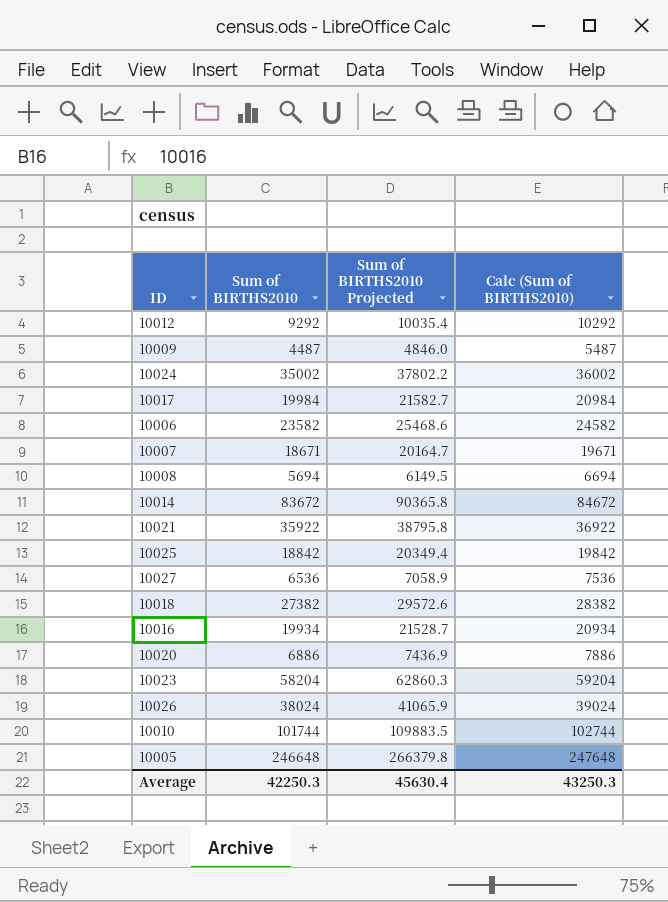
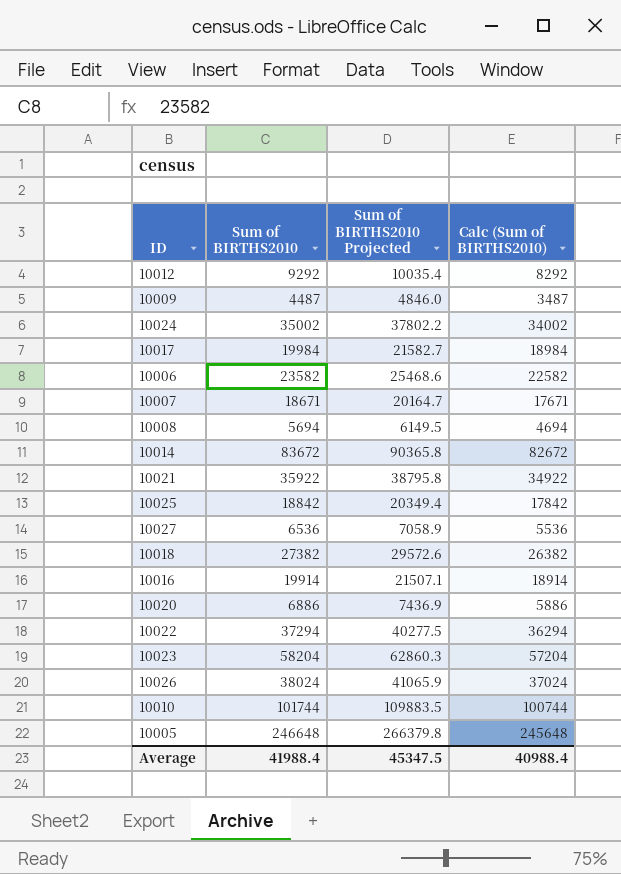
column Calc (Sum of BIRTHS2010) | formula: [Sum of BIRTHS2010] + 1000 -> [Sum of BIRTHS2010] - 1000
10016 | Sum of BIRTHS2010: 19934 -> 19914
10016 | Sum of BIRTHS2010 Projected: 21528.7 -> 21507.1
row 10022: none -> 37294 | 40277.5 | 36294
Average | Sum of BIRTHS2010: 42250.3 -> 41988.4
Average | Sum of BIRTHS2010 Projected: 45630.4 -> 45347.5
Average | Calc (Sum of BIRTHS2010): 43250.3 -> 40988.4

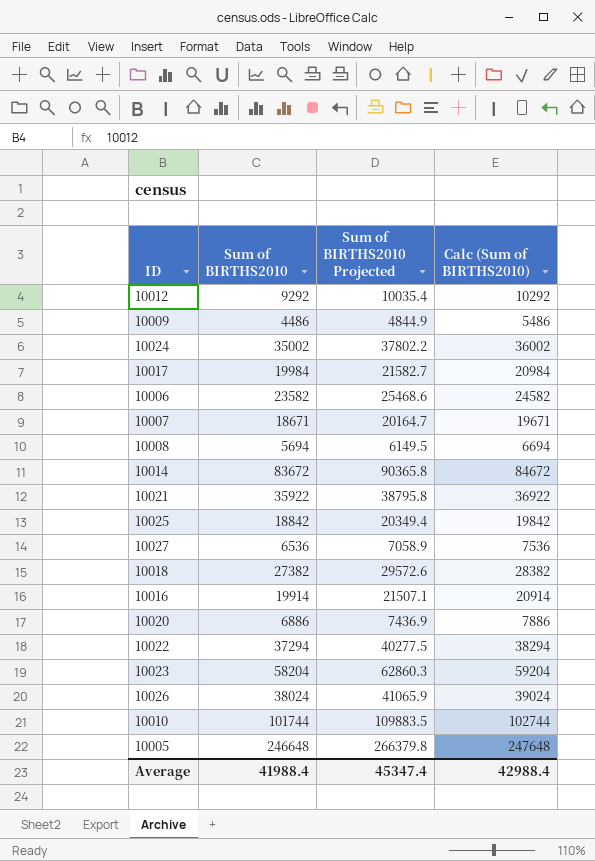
column Calc (Sum of BIRTHS2010) | formula: [Sum of BIRTHS2010] - 1000 -> [Sum of BIRTHS2010] + 1000
10009 | Sum of BIRTHS2010: 4487 -> 4486
10009 | Sum of BIRTHS2010 Projected: 4846.0 -> 4844.9
Average | Sum of BIRTHS2010 Projected: 45347.5 -> 45347.4
Average | Calc (Sum of BIRTHS2010): 40988.4 -> 42988.4

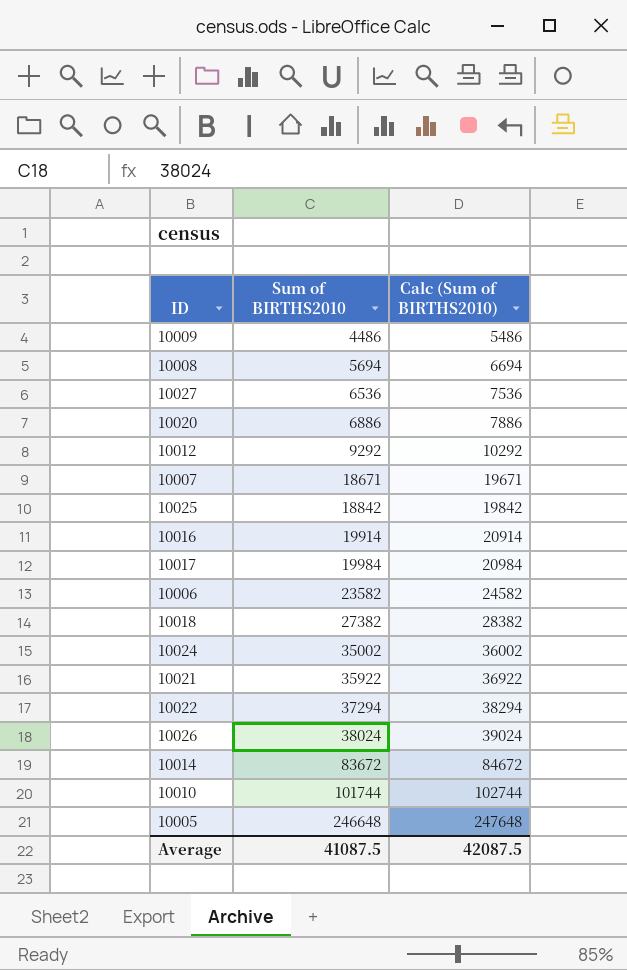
row order: none -> Sum of BIRTHS2010 ascending
column Sum of BIRTHS2010 Projected | formula: [Sum of BIRTHS2010] * 1.08 -> none
row 10023: 58204 | 62860.3 | 59204 -> none
Average | Sum of BIRTHS2010: 41988.4 -> 41087.5
Average | Calc (Sum of BIRTHS2010): 42988.4 -> 42087.5

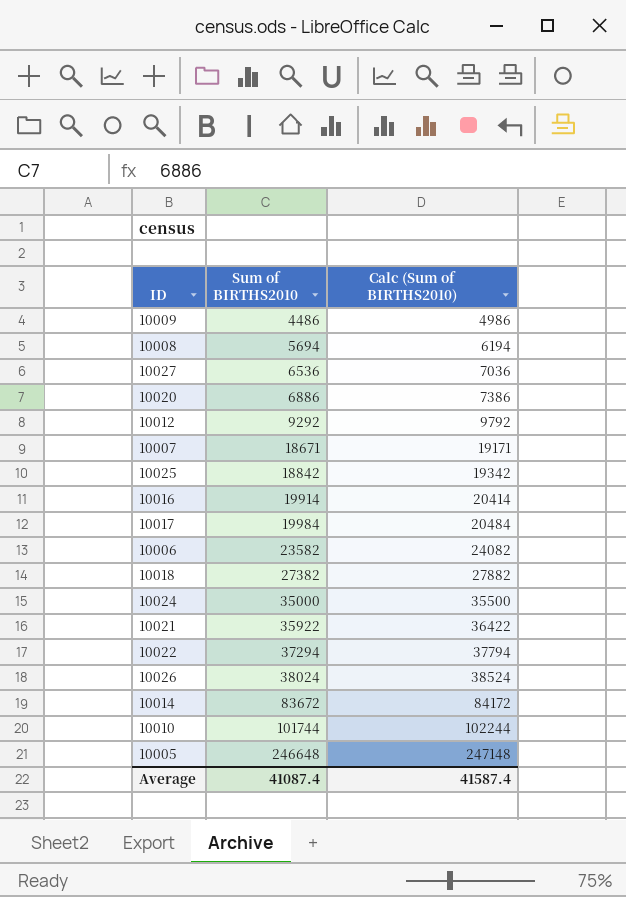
column Calc (Sum of BIRTHS2010) | formula: [Sum of BIRTHS2010] + 1000 -> [Sum of BIRTHS2010] + 500
10024 | Sum of BIRTHS2010: 35002 -> 35000
Average | Sum of BIRTHS2010: 41087.5 -> 41087.4
Average | Calc (Sum of BIRTHS2010): 42087.5 -> 41587.4

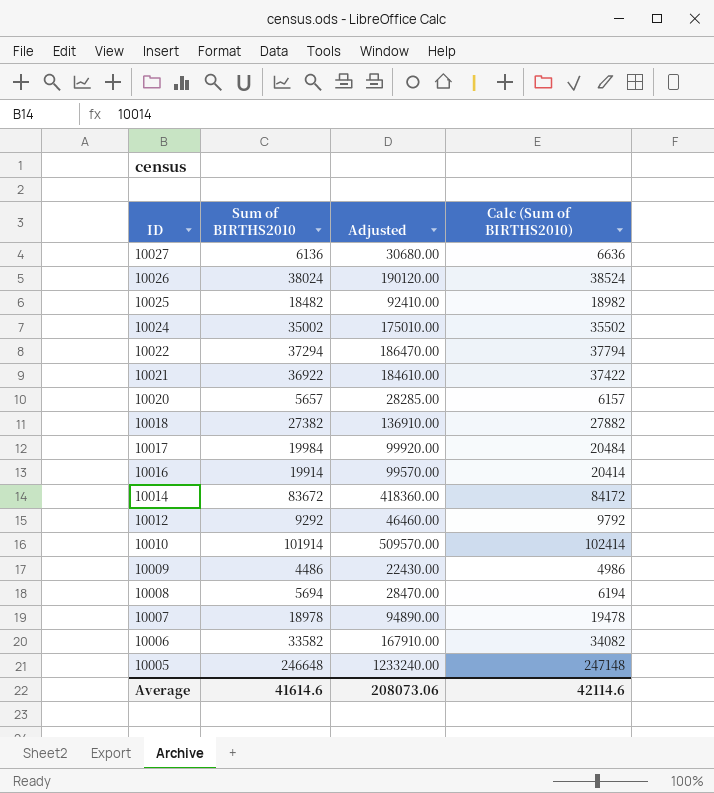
row order: Sum of BIRTHS2010 ascending -> ID descending
column Adjusted | formula: none -> [Sum of BIRTHS2010] * 5
10027 | Sum of BIRTHS2010: 6536 -> 6136
10027 | Calc (Sum of BIRTHS2010): 7036 -> 6636
10025 | Sum of BIRTHS2010: 18842 -> 18482
10025 | Calc (Sum of BIRTHS2010): 19342 -> 18982
10024 | Sum of BIRTHS2010: 35000 -> 35002
10024 | Calc (Sum of BIRTHS2010): 35500 -> 35502
10021 | Sum of BIRTHS2010: 35922 -> 36922
10021 | Calc (Sum of BIRTHS2010): 36422 -> 37422
10020 | Sum of BIRTHS2010: 6886 -> 5657
10020 | Calc (Sum of BIRTHS2010): 7386 -> 6157
10010 | Sum of BIRTHS2010: 101744 -> 101914
10010 | Calc (Sum of BIRTHS2010): 102244 -> 102414
10007 | Sum of BIRTHS2010: 18671 -> 18978
10007 | Calc (Sum of BIRTHS2010): 19171 -> 19478
10006 | Sum of BIRTHS2010: 23582 -> 33582
10006 | Calc (Sum of BIRTHS2010): 24082 -> 34082
Average | Sum of BIRTHS2010: 41087.4 -> 41614.6
Average | Calc (Sum of BIRTHS2010): 41587.4 -> 42114.6

